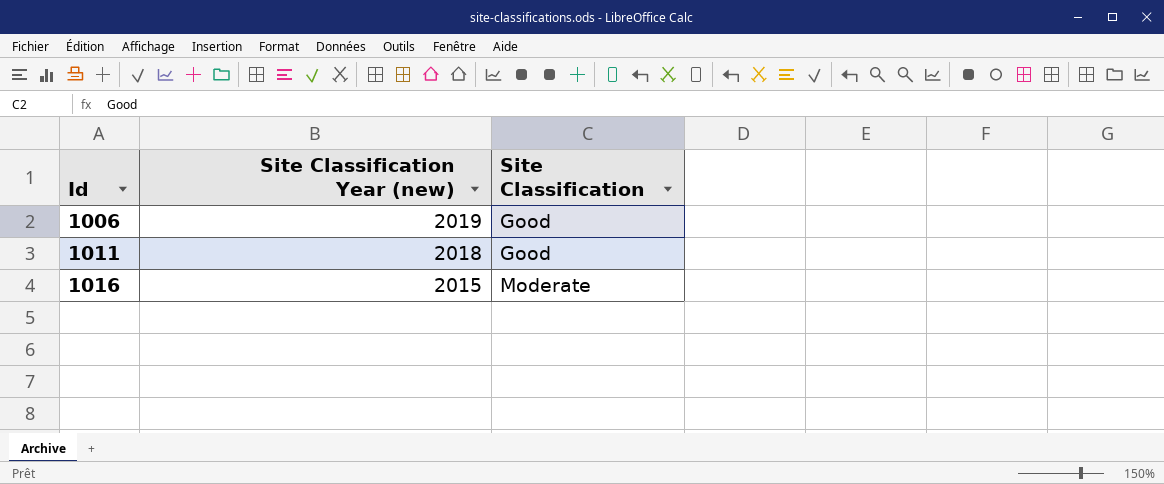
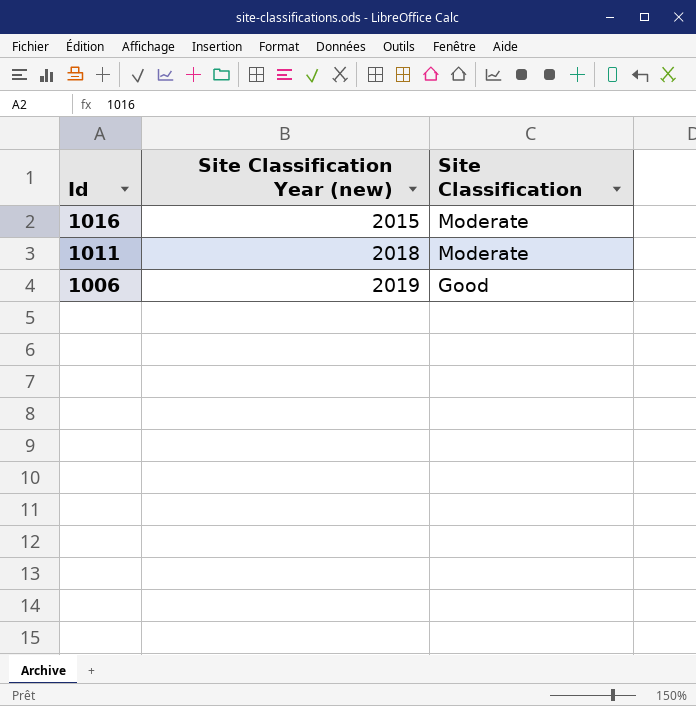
row order: Id ascending -> Id descending
1011 | Site Classification: Good -> Moderate

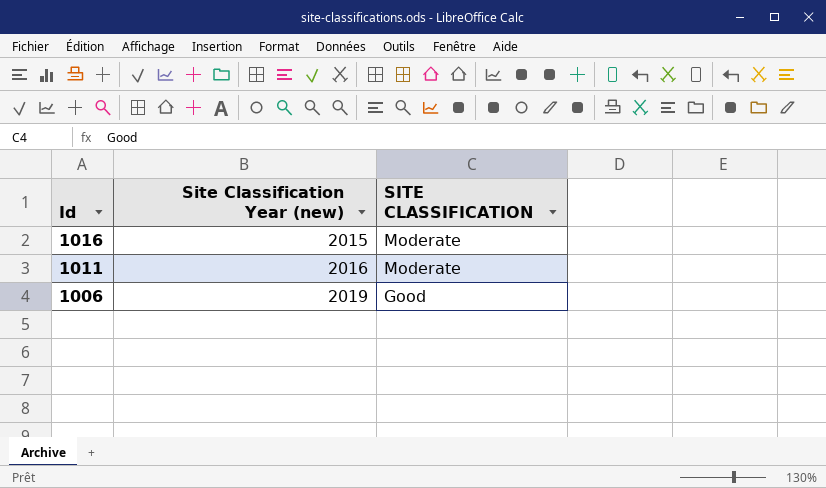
column name: Site Classification -> SITE CLASSIFICATION
1011 | Site Classification Year (new): 2018 -> 2016

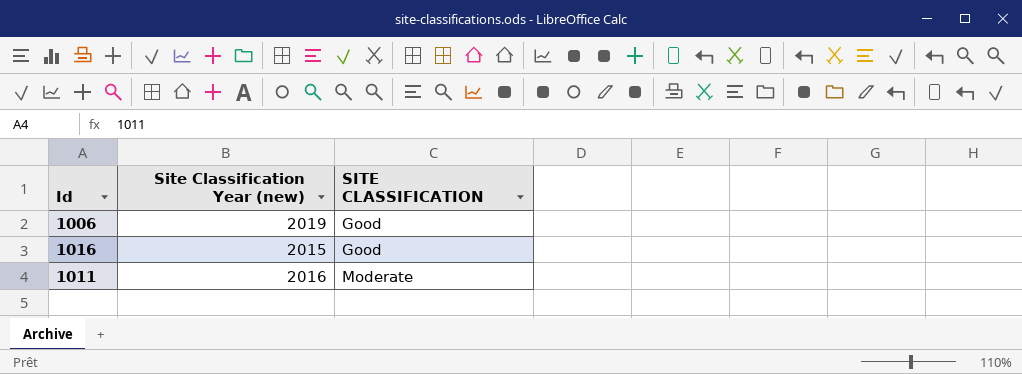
row order: Id descending -> SITE CLASSIFICATION ascending
1016 | SITE CLASSIFICATION: Moderate -> Good

